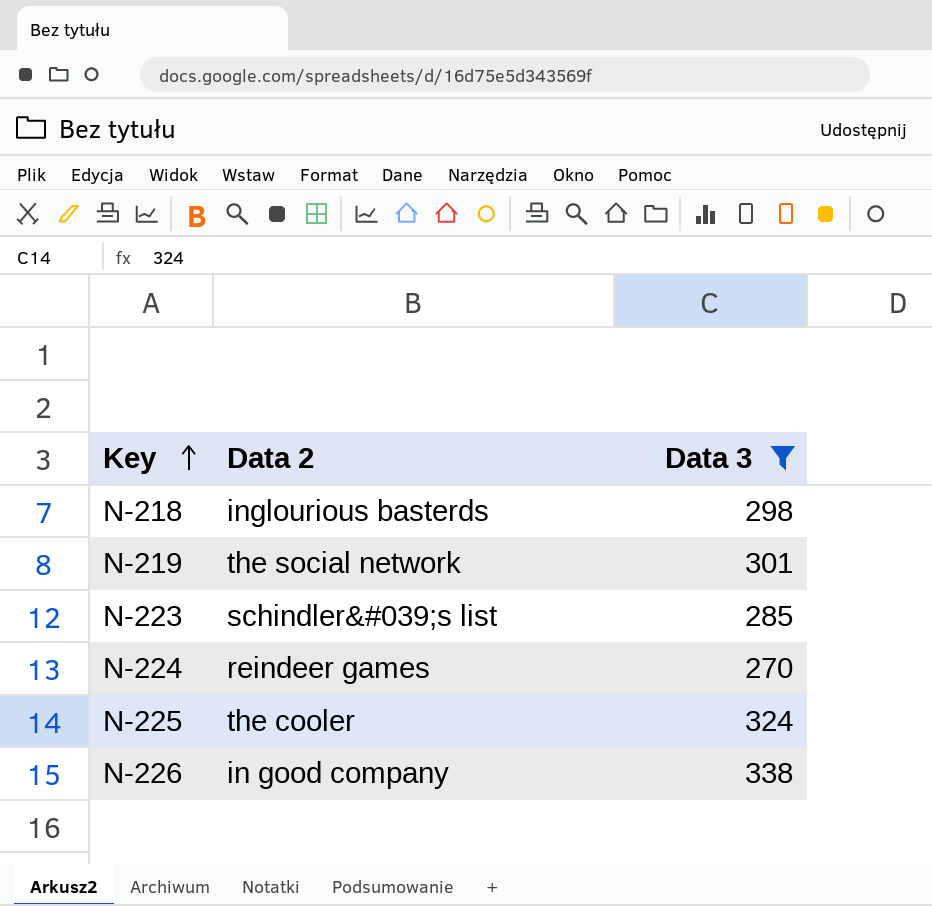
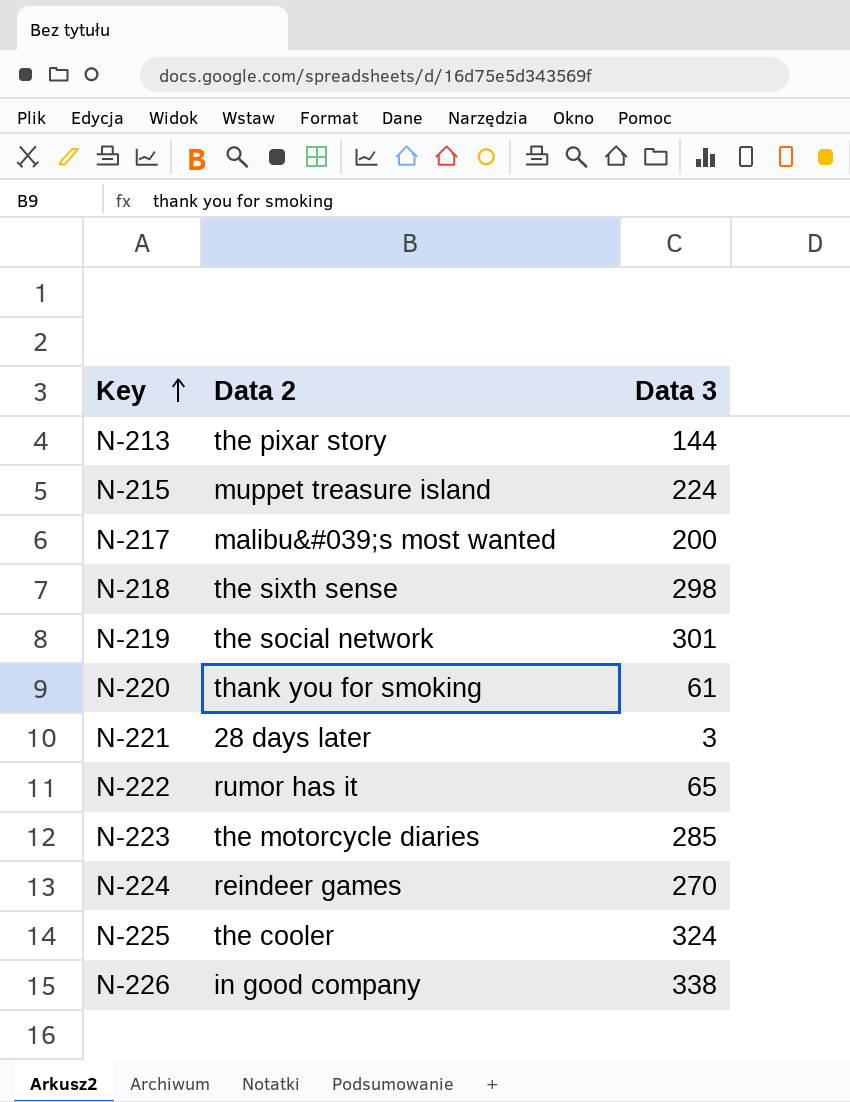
filter: Data 3 >= 270 -> none
N-218 | Data 2: inglourious basterds -> the sixth sense
N-223 | Data 2: schindler&#039;s list -> the motorcycle diaries

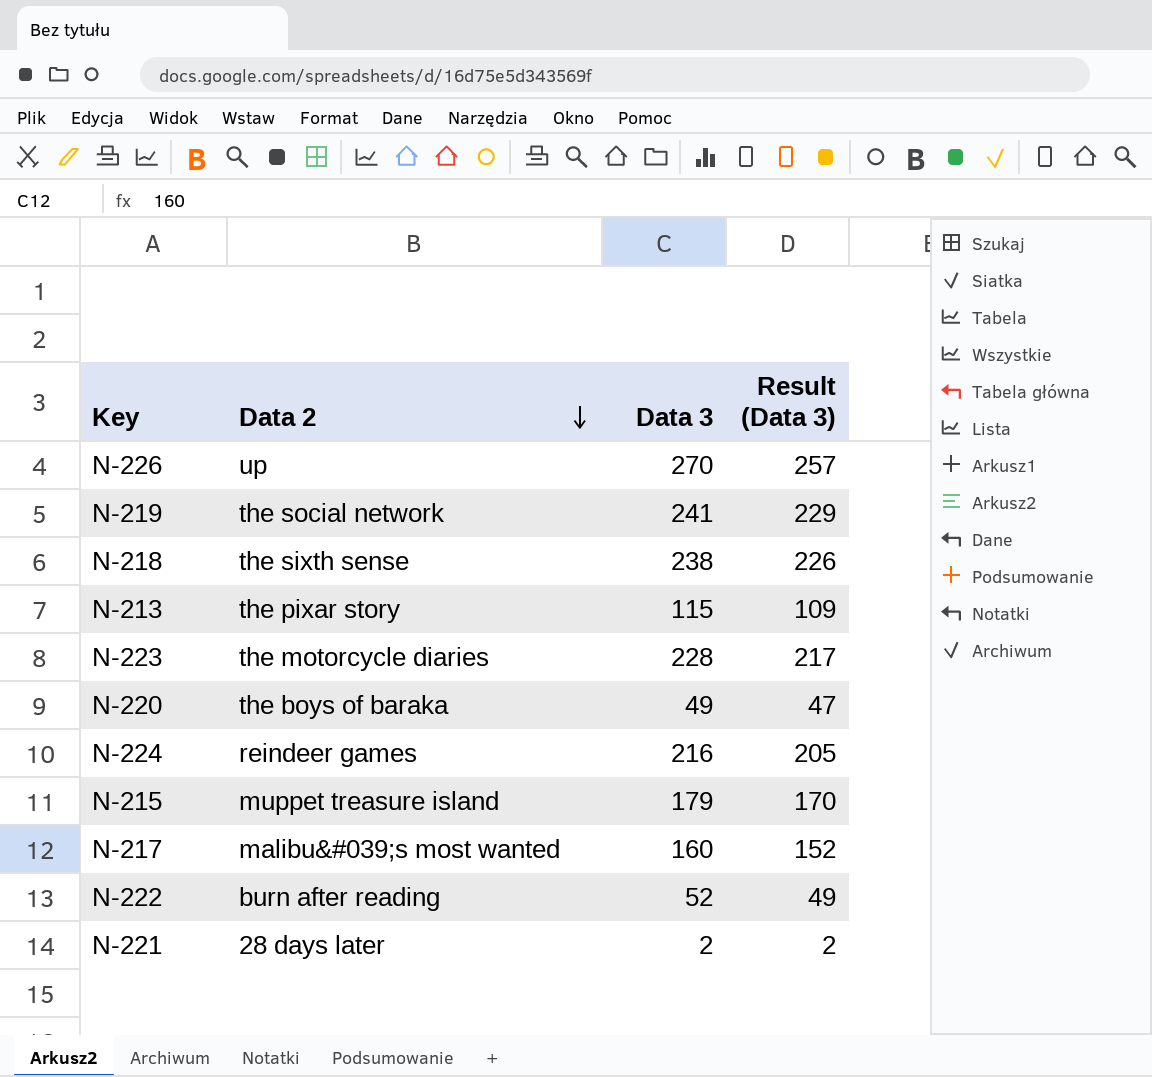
row order: Key ascending -> Data 2 descending
column Result (Data 3) | formula: none -> [Data 3] * 0.95
row N-225: the cooler | 324 -> none
N-226 | Data 2: in good company -> up
N-226 | Data 3: 338 -> 270
N-219 | Data 3: 301 -> 241
N-218 | Data 3: 298 -> 238
N-213 | Data 3: 144 -> 115
N-223 | Data 3: 285 -> 228
N-220 | Data 2: thank you for smoking -> the boys of baraka
N-220 | Data 3: 61 -> 49
N-224 | Data 3: 270 -> 216
N-215 | Data 3: 224 -> 179
N-217 | Data 3: 200 -> 160
N-222 | Data 2: rumor has it -> burn after reading
N-222 | Data 3: 65 -> 52
N-221 | Data 3: 3 -> 2

